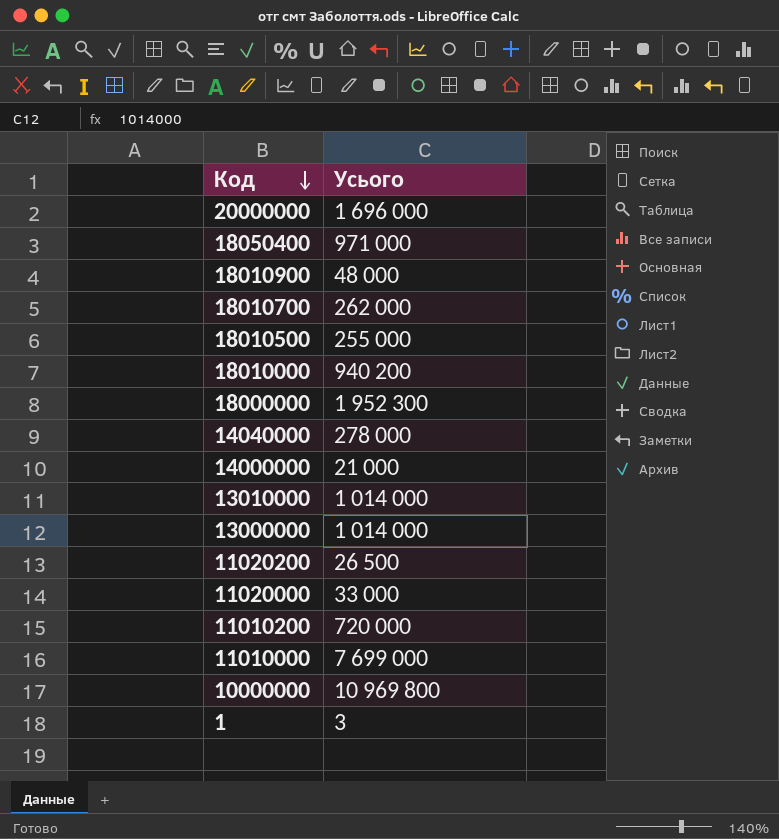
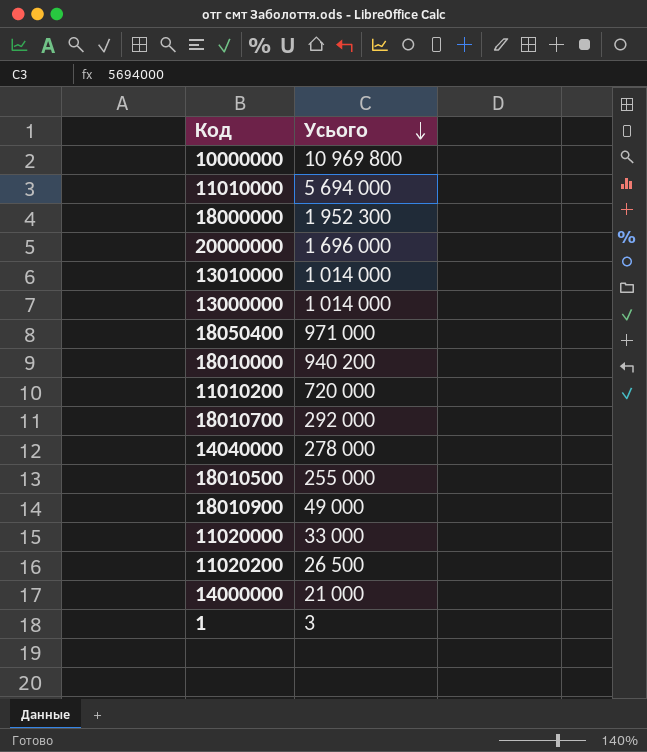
row order: Код descending -> Усього descending
11010000 | Усього: 7 699 000 -> 5 694 000
18010700 | Усього: 262 000 -> 292 000
18010900 | Усього: 48 000 -> 49 000

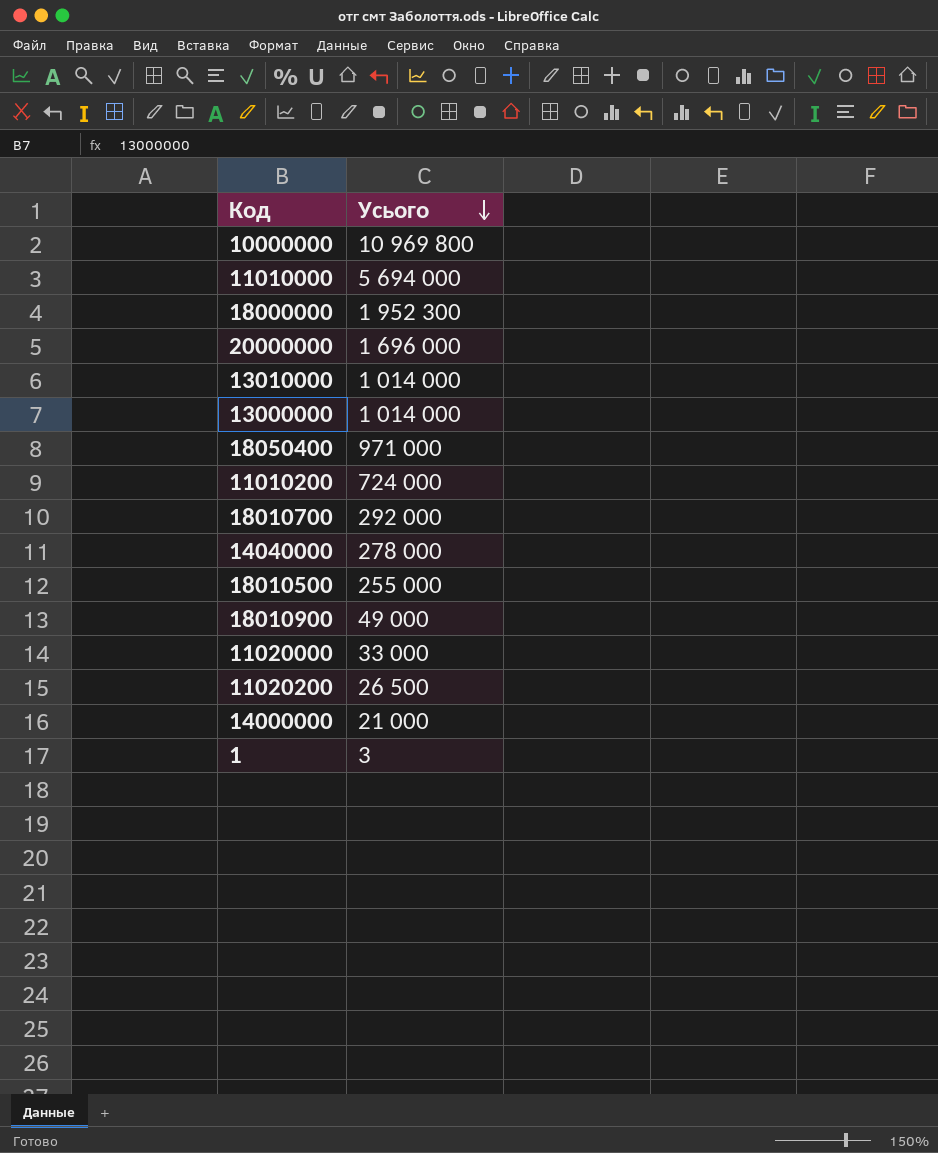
row 18010000: 940 200 -> none
11010200 | Усього: 720 000 -> 724 000

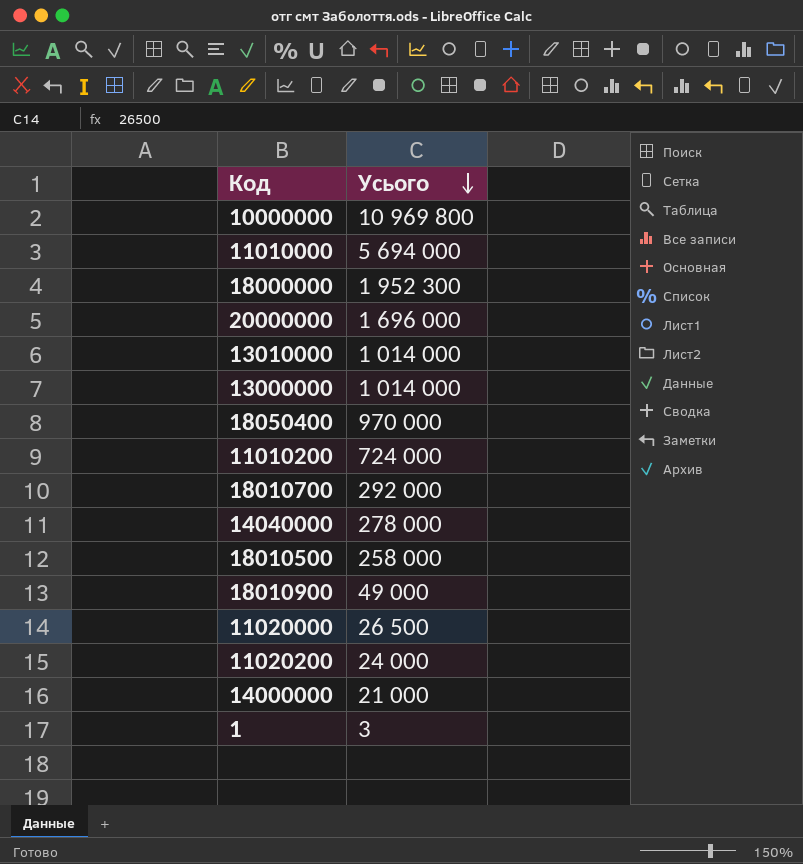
18050400 | Усього: 971 000 -> 970 000
18010500 | Усього: 255 000 -> 258 000
11020000 | Усього: 33 000 -> 26 500
11020200 | Усього: 26 500 -> 24 000

